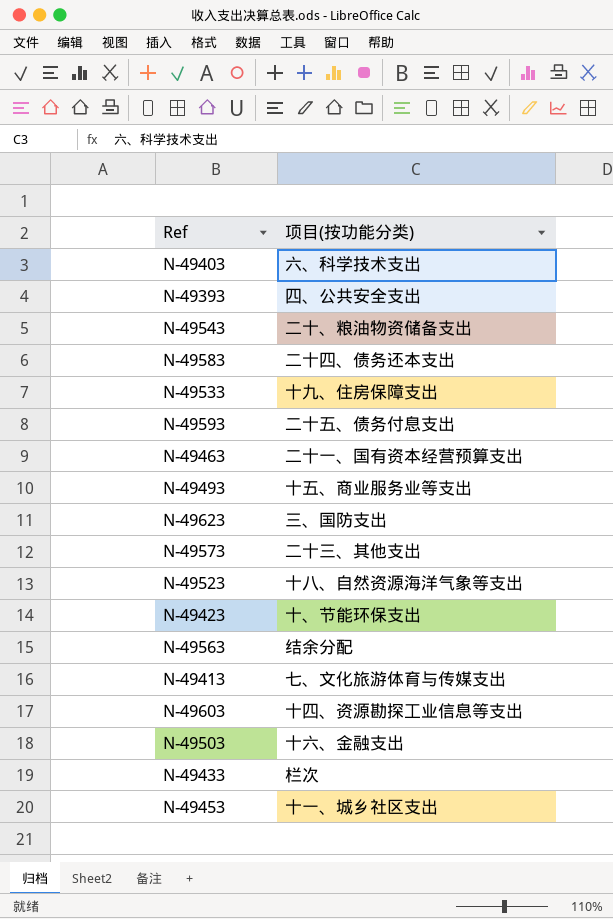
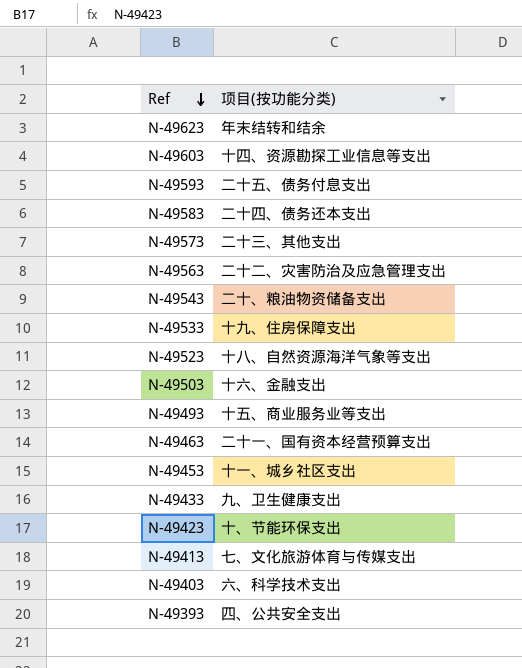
row order: none -> Ref descending
N-49623 | 项目(按功能分类): 三、国防支出 -> 年末结转和结余
N-49563 | 项目(按功能分类): 结余分配 -> 二十二、灾害防治及应急管理支出
N-49433 | 项目(按功能分类): 栏次 -> 九、卫生健康支出

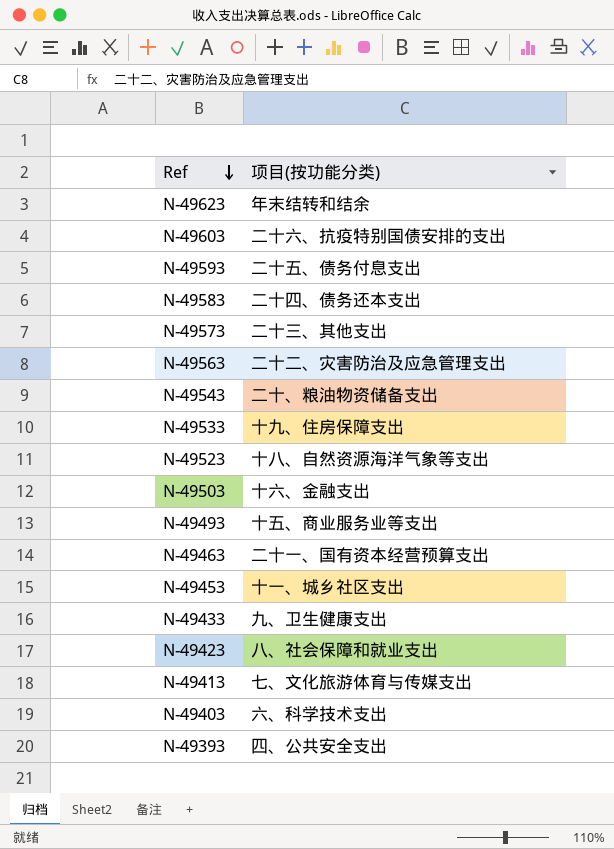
N-49603 | 项目(按功能分类): 十四、资源勘探工业信息等支出 -> 二十六、抗疫特别国债安排的支出
N-49423 | 项目(按功能分类): 十、节能环保支出 -> 八、社会保障和就业支出

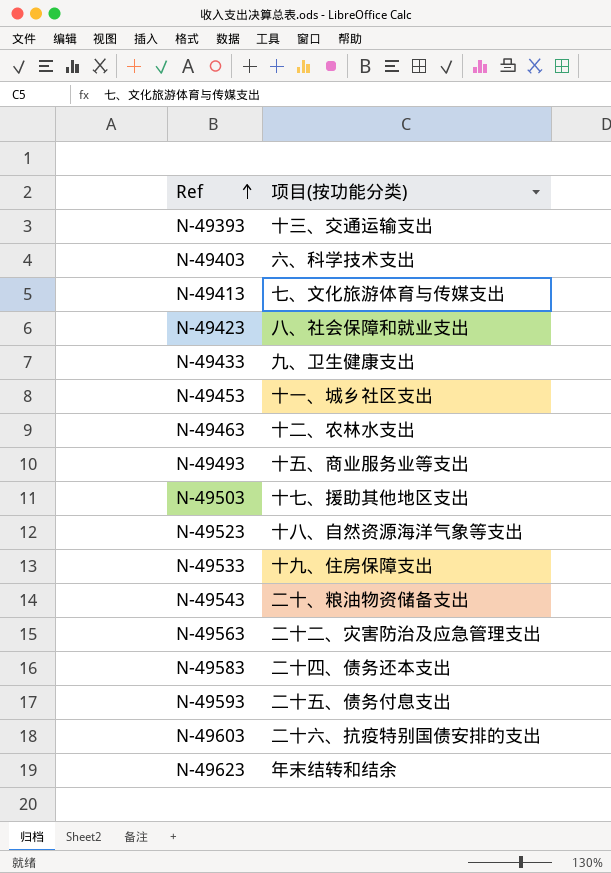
row order: Ref descending -> Ref ascending
row N-49573: 二十三、其他支出 -> none
N-49393 | 项目(按功能分类): 四、公共安全支出 -> 十三、交通运输支出
N-49463 | 项目(按功能分类): 二十一、国有资本经营预算支出 -> 十二、农林水支出
N-49503 | 项目(按功能分类): 十六、金融支出 -> 十七、援助其他地区支出

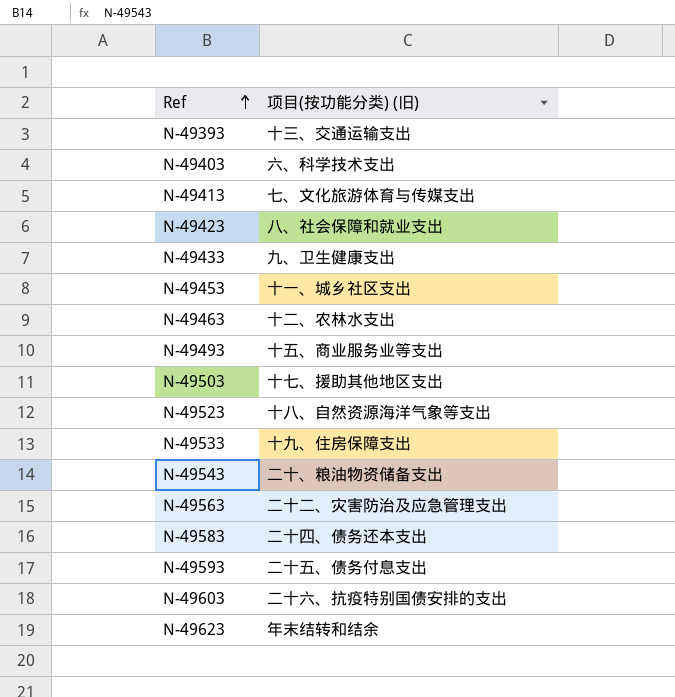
column name: 项目(按功能分类) -> 项目(按功能分类) (旧)

